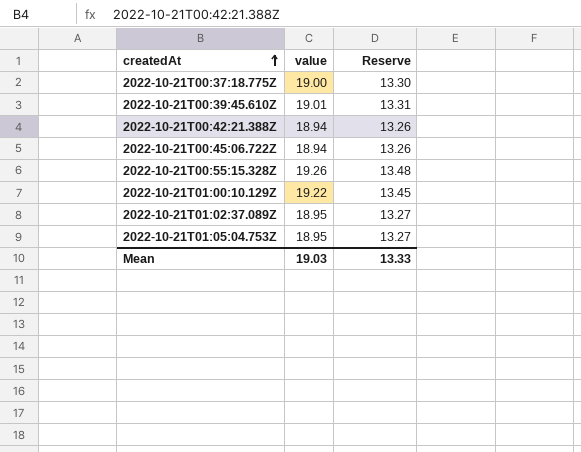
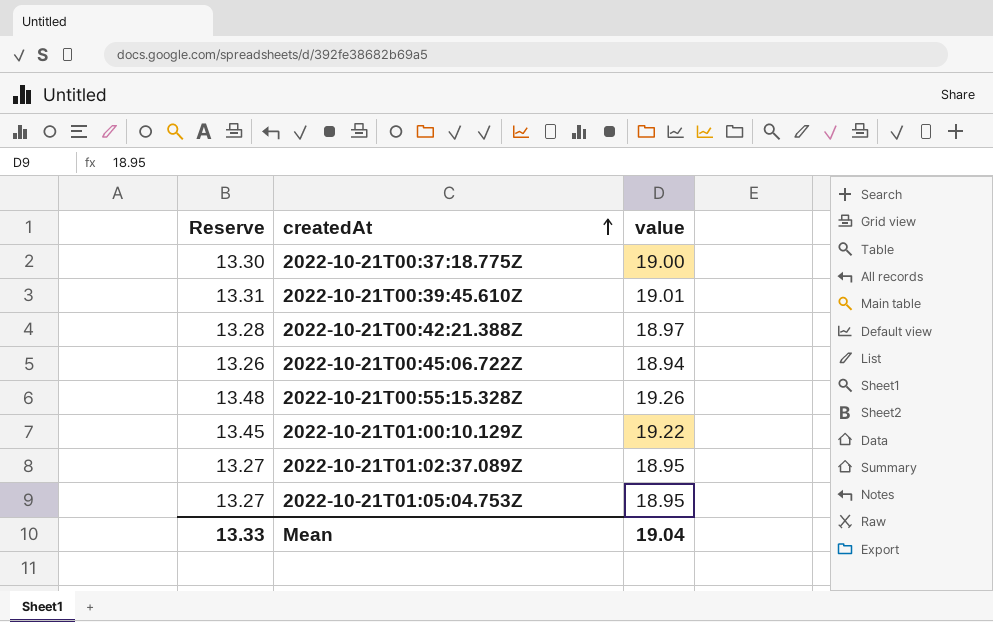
column Reserve | position: 3 -> 1
2022-10-21T00:42:21.388Z | Reserve: 13.26 -> 13.28
2022-10-21T00:42:21.388Z | value: 18.94 -> 18.97
Mean | value: 19.03 -> 19.04

